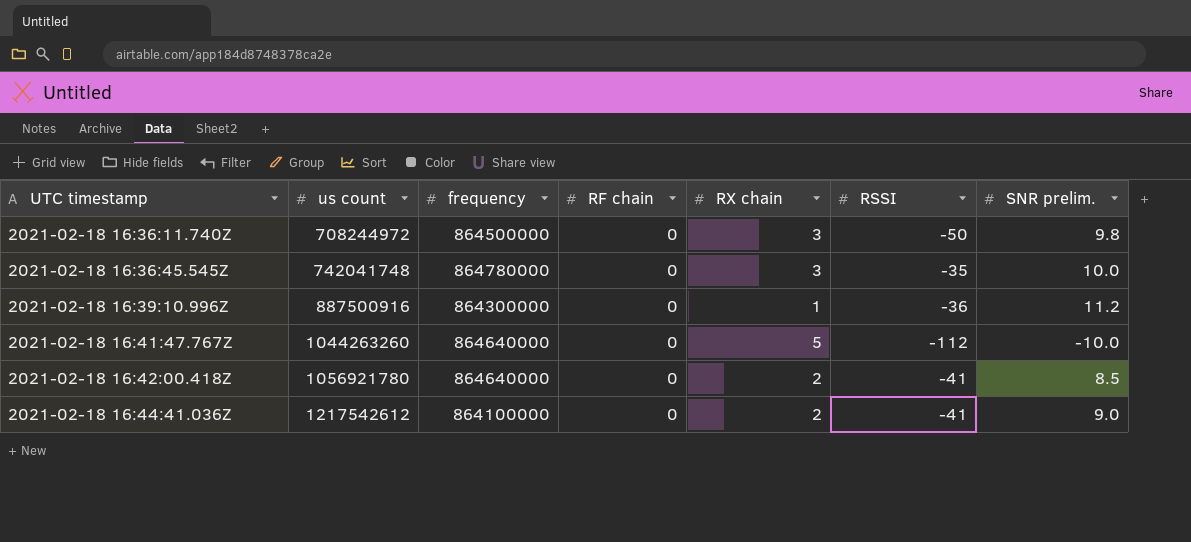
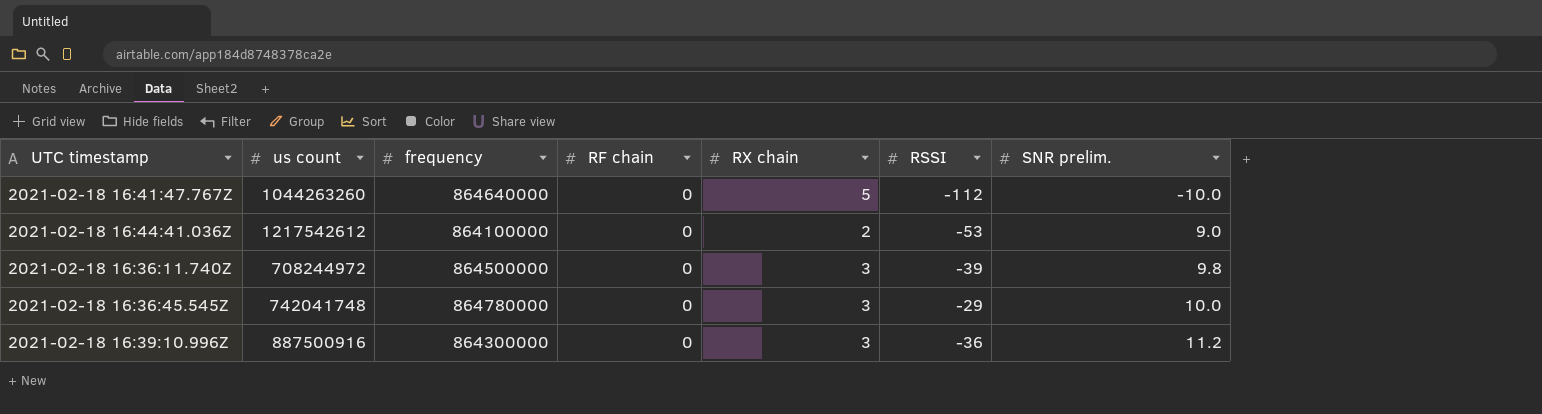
row order: UTC timestamp ascending -> SNR prelim. ascending
row 2021-02-18 16:42:00.418Z: 1056921780 | 864640000 | 0 | 2 | -41 | 8.5 -> none
2021-02-18 16:44:41.036Z | RSSI: -41 -> -53
2021-02-18 16:36:11.740Z | RSSI: -50 -> -39
2021-02-18 16:36:45.545Z | RSSI: -35 -> -29
2021-02-18 16:39:10.996Z | RX chain: 1 -> 3

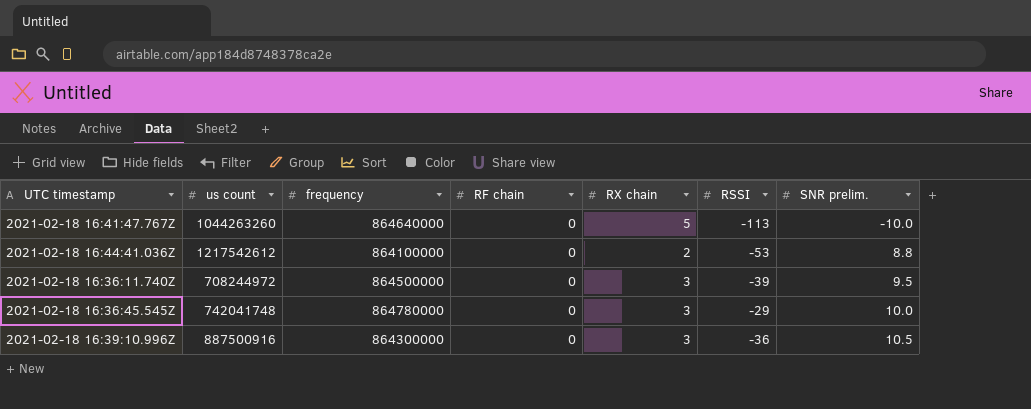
2021-02-18 16:41:47.767Z | RSSI: -112 -> -113
2021-02-18 16:44:41.036Z | SNR prelim.: 9.0 -> 8.8
2021-02-18 16:36:11.740Z | SNR prelim.: 9.8 -> 9.5
2021-02-18 16:39:10.996Z | SNR prelim.: 11.2 -> 10.5

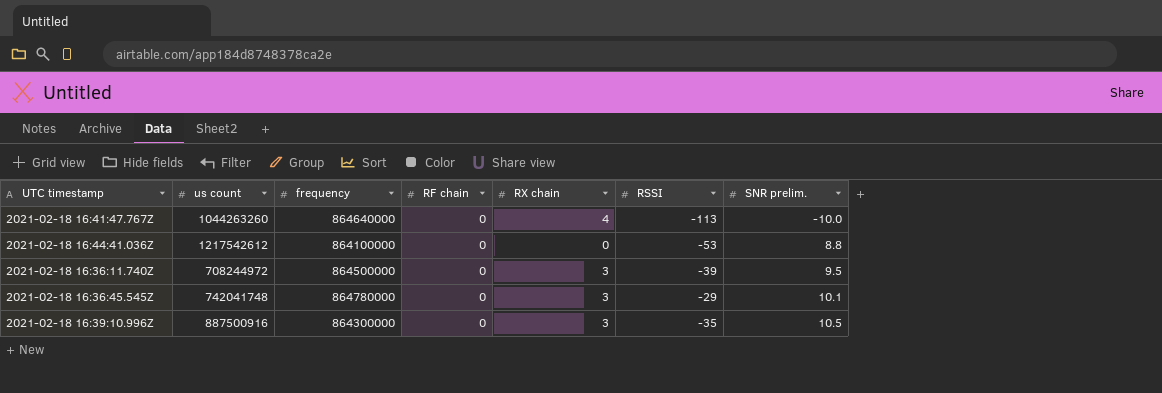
2021-02-18 16:41:47.767Z | RX chain: 5 -> 4
2021-02-18 16:44:41.036Z | RX chain: 2 -> 0
2021-02-18 16:36:45.545Z | SNR prelim.: 10.0 -> 10.1
2021-02-18 16:39:10.996Z | RSSI: -36 -> -35

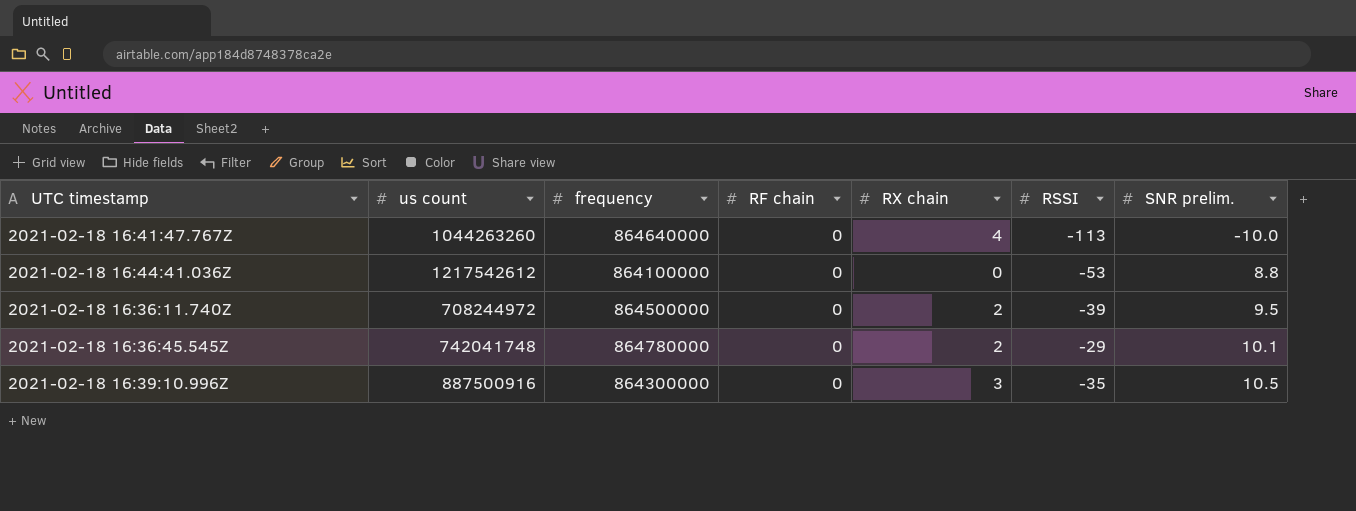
2021-02-18 16:36:11.740Z | RX chain: 3 -> 2
2021-02-18 16:36:45.545Z | RX chain: 3 -> 2

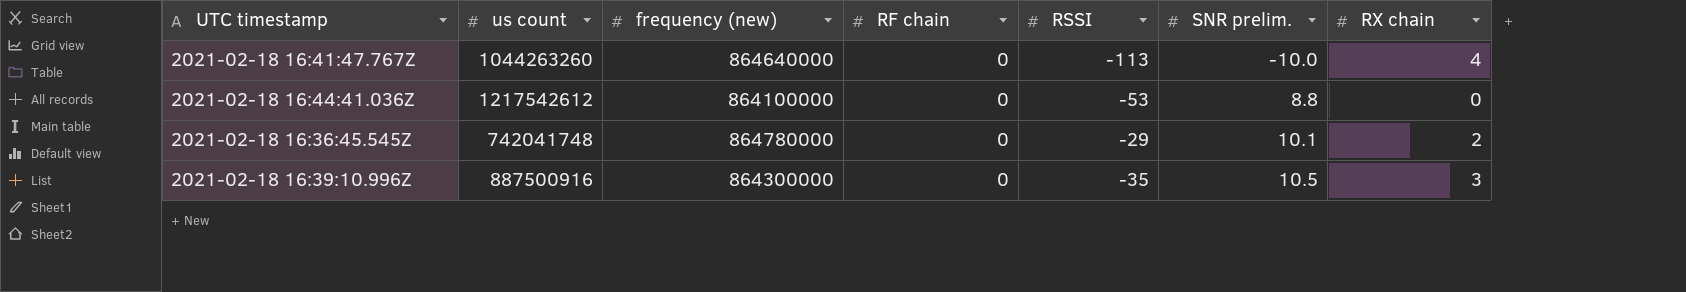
column name: frequency -> frequency (new)
column RX chain | position: 5 -> 7
row 2021-02-18 16:36:11.740Z: 708244972 | 864500000 | 0 | 2 | -39 | 9.5 -> none

